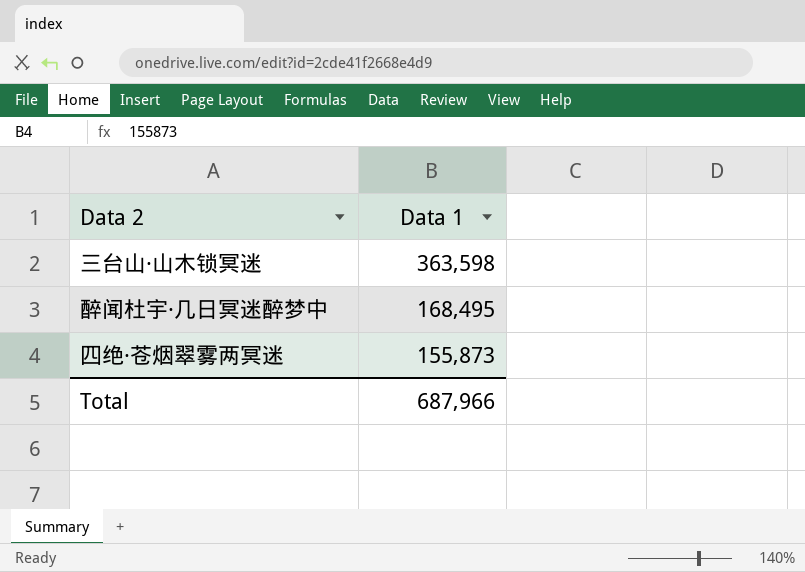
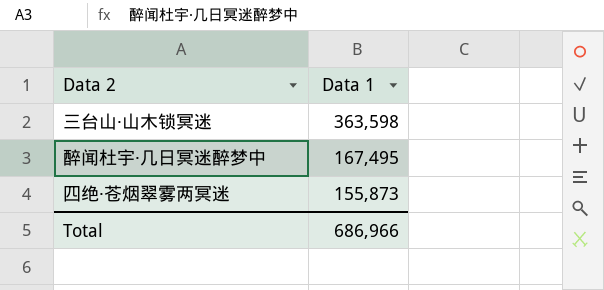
醉闻杜宇·几日冥迷醉梦中 | Data 1: 168,495 -> 167,495
Total | Data 1: 687,966 -> 686,966

